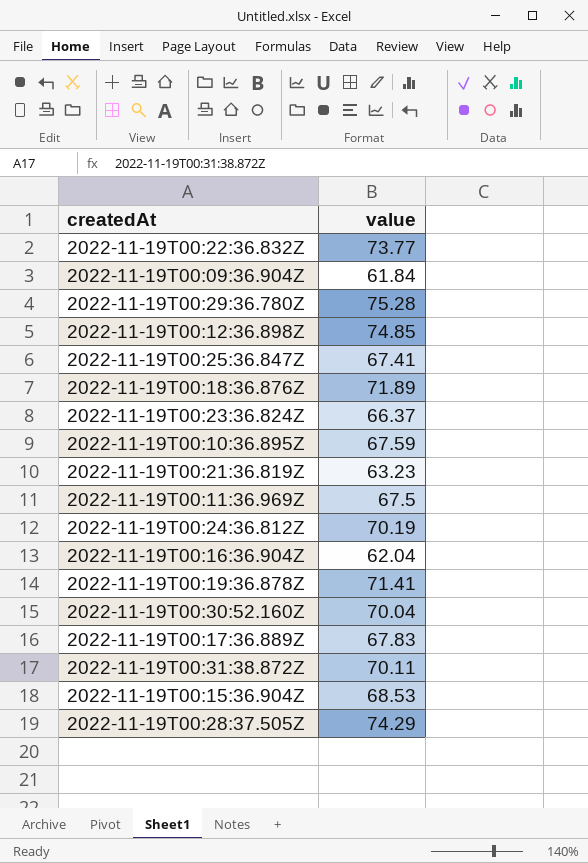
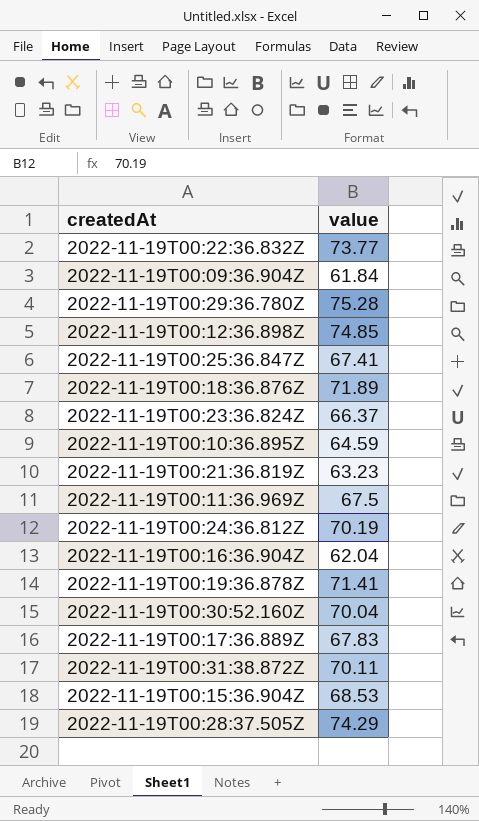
2022-11-19T00:10:36.895Z | value: 67.59 -> 64.59

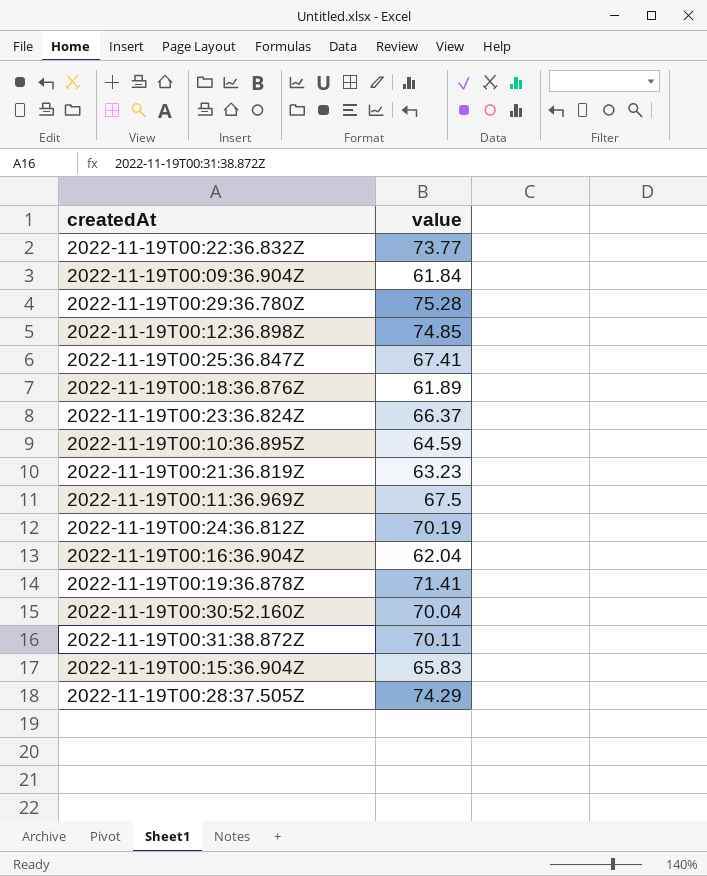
row 2022-11-19T00:17:36.889Z: 67.83 -> none
2022-11-19T00:18:36.876Z | value: 71.89 -> 61.89
2022-11-19T00:15:36.904Z | value: 68.53 -> 65.83

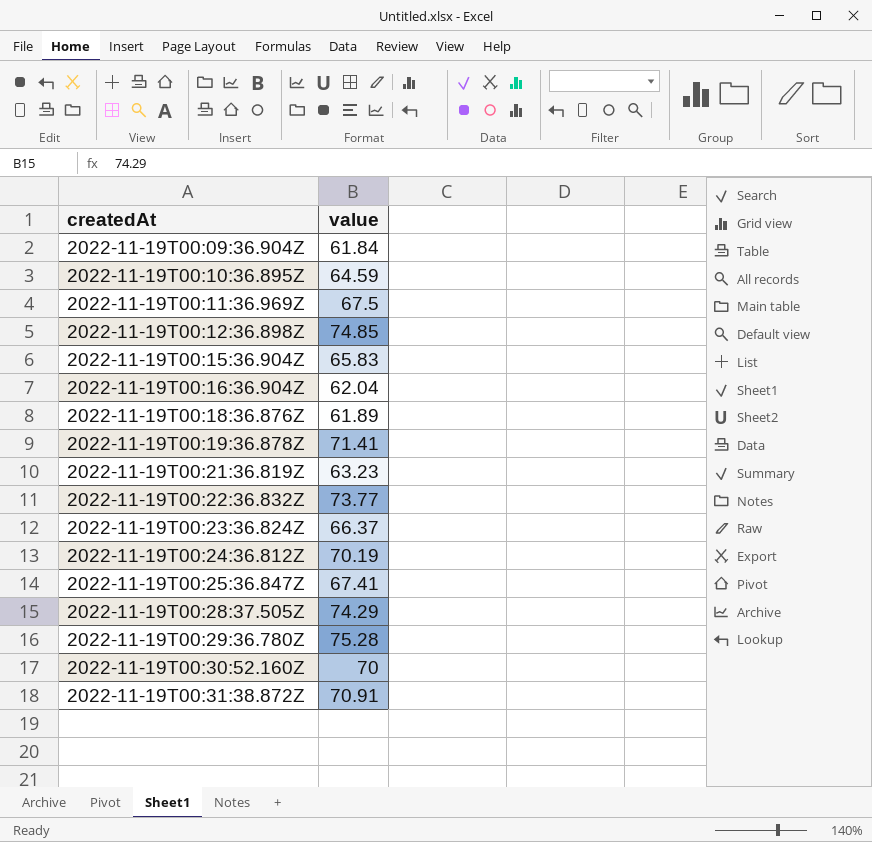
row order: none -> createdAt ascending
2022-11-19T00:30:52.160Z | value: 70.04 -> 70
2022-11-19T00:31:38.872Z | value: 70.11 -> 70.91

